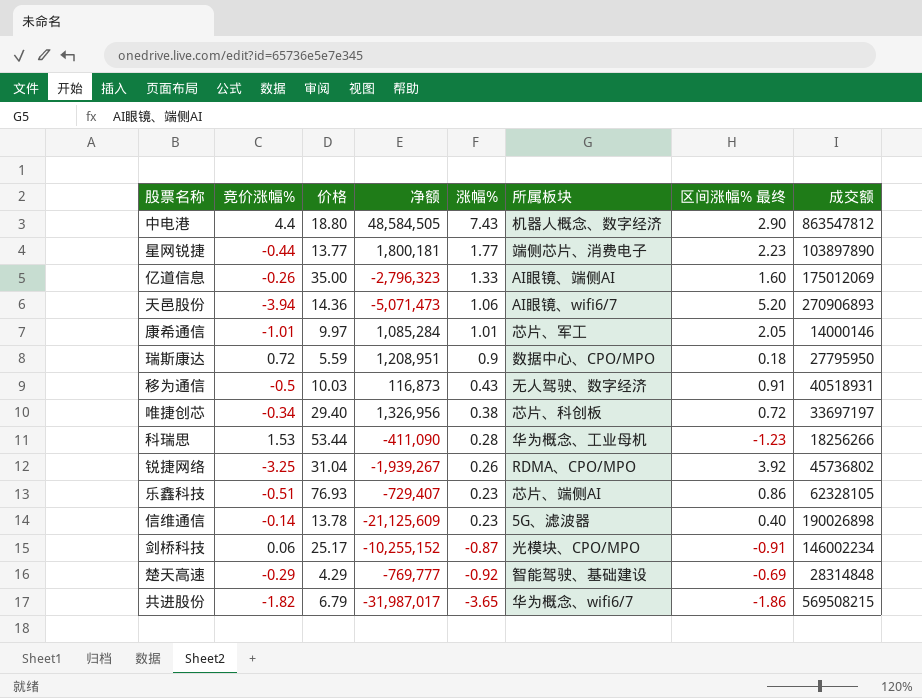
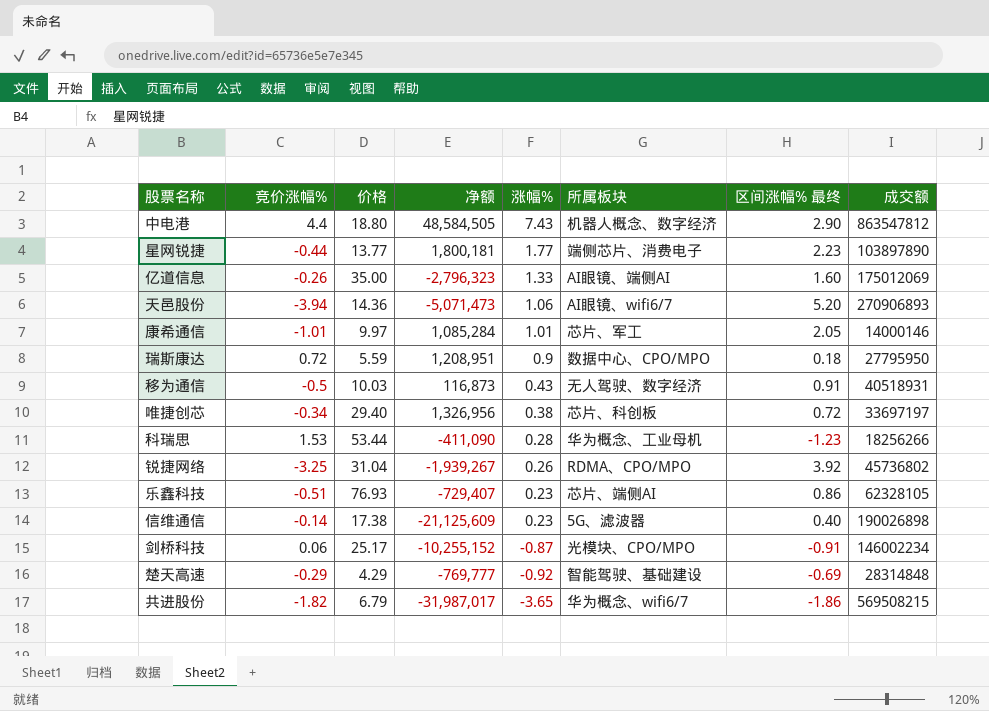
信维通信 | 价格: 13.78 -> 17.38

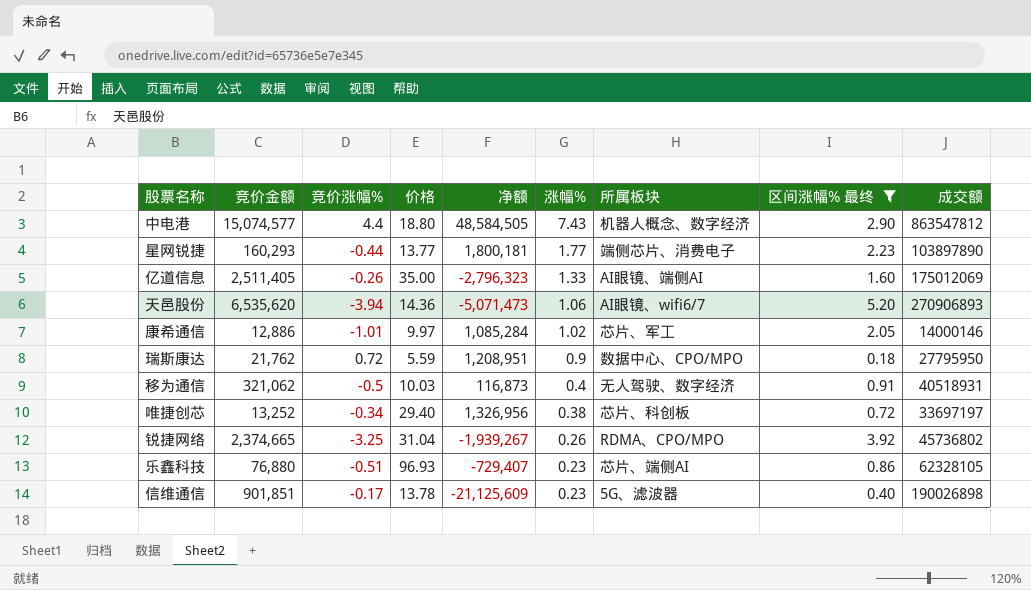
filter: none -> 区间涨幅% 最终 >= 0.18
column 竞价金额 | position: none -> 2
康希通信 | 涨幅%: 1.01 -> 1.02
移为通信 | 涨幅%: 0.43 -> 0.4
乐鑫科技 | 价格: 76.93 -> 96.93
信维通信 | 竞价涨幅%: -0.14 -> -0.17
信维通信 | 价格: 17.38 -> 13.78

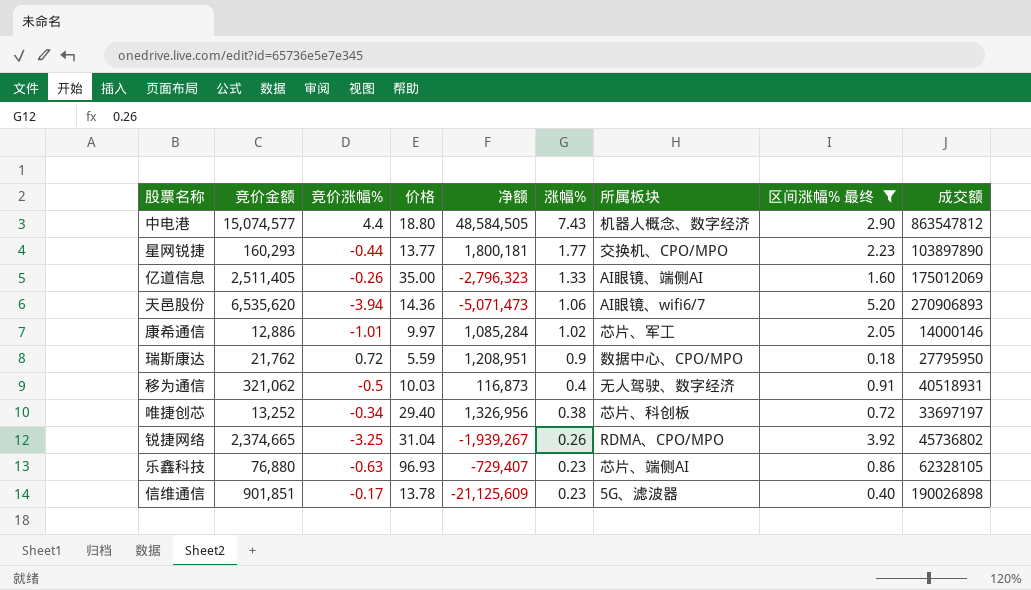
星网锐捷 | 所属板块: 端侧芯片、消费电子 -> 交换机、CPO/MPO
乐鑫科技 | 竞价涨幅%: -0.51 -> -0.63

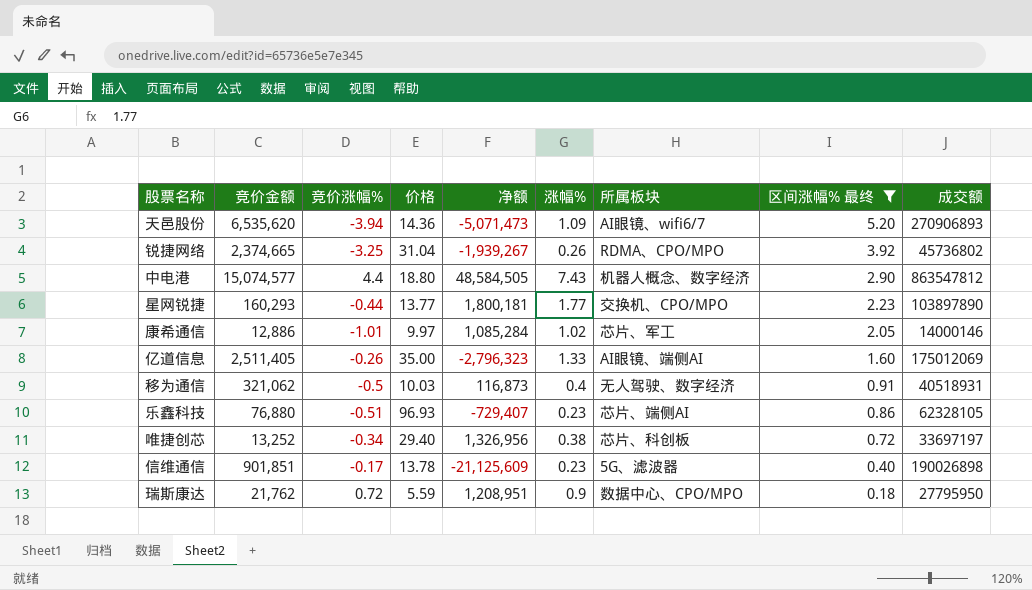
row order: 涨幅% descending -> 区间涨幅% 最终 descending
天邑股份 | 涨幅%: 1.06 -> 1.09
乐鑫科技 | 竞价涨幅%: -0.63 -> -0.51

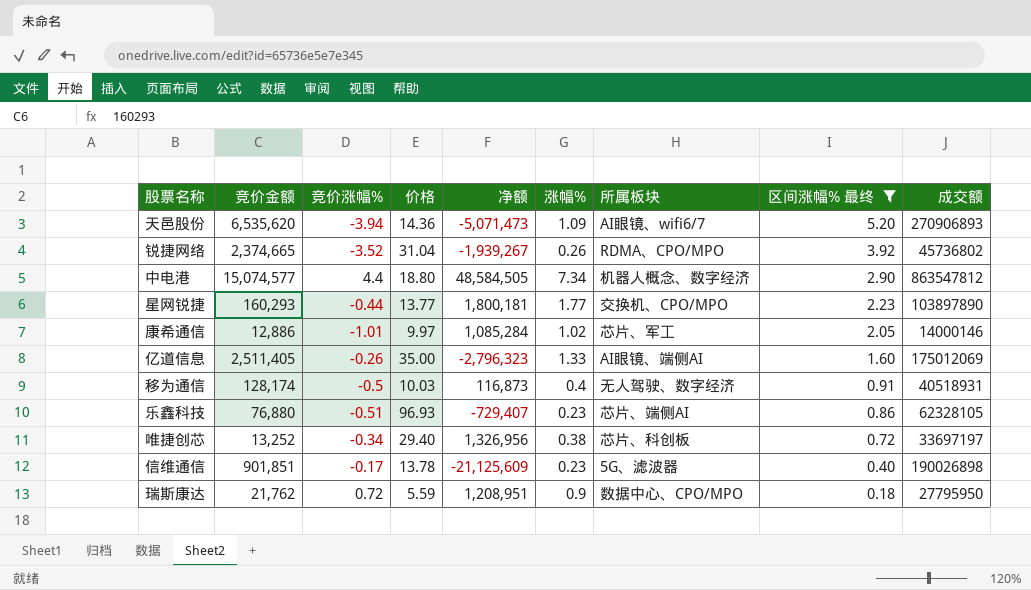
锐捷网络 | 竞价涨幅%: -3.25 -> -3.52
中电港 | 涨幅%: 7.43 -> 7.34
移为通信 | 竞价金额: 321,062 -> 128,174

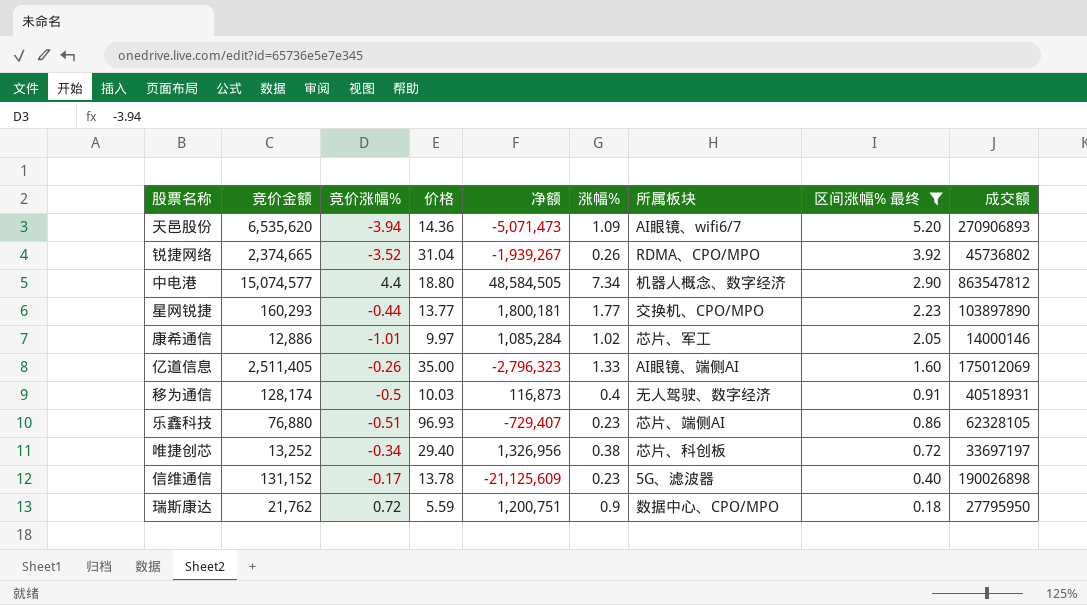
信维通信 | 竞价金额: 901,851 -> 131,152
瑞斯康达 | 净额: 1,208,951 -> 1,200,751

